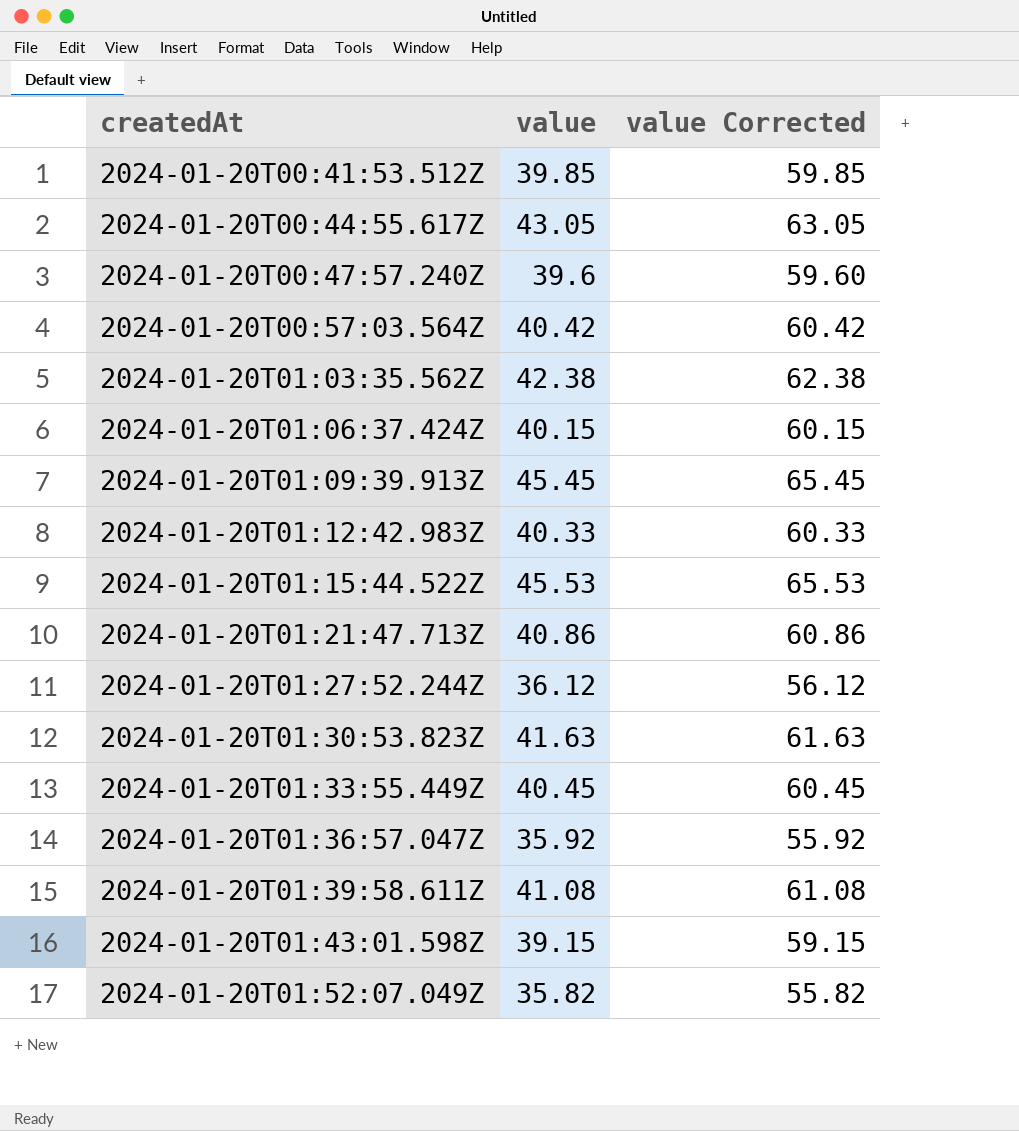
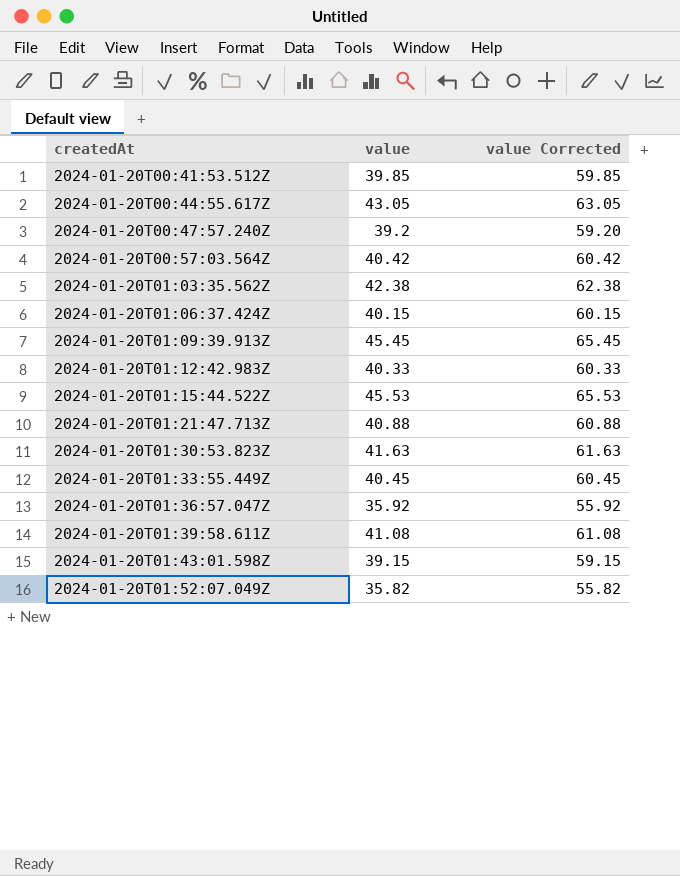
row 2024-01-20T01:27:52.244Z: 36.12 | 56.12 -> none
2024-01-20T00:47:57.240Z | value: 39.6 -> 39.2
2024-01-20T00:47:57.240Z | value Corrected: 59.60 -> 59.20
2024-01-20T01:21:47.713Z | value: 40.86 -> 40.88
2024-01-20T01:21:47.713Z | value Corrected: 60.86 -> 60.88

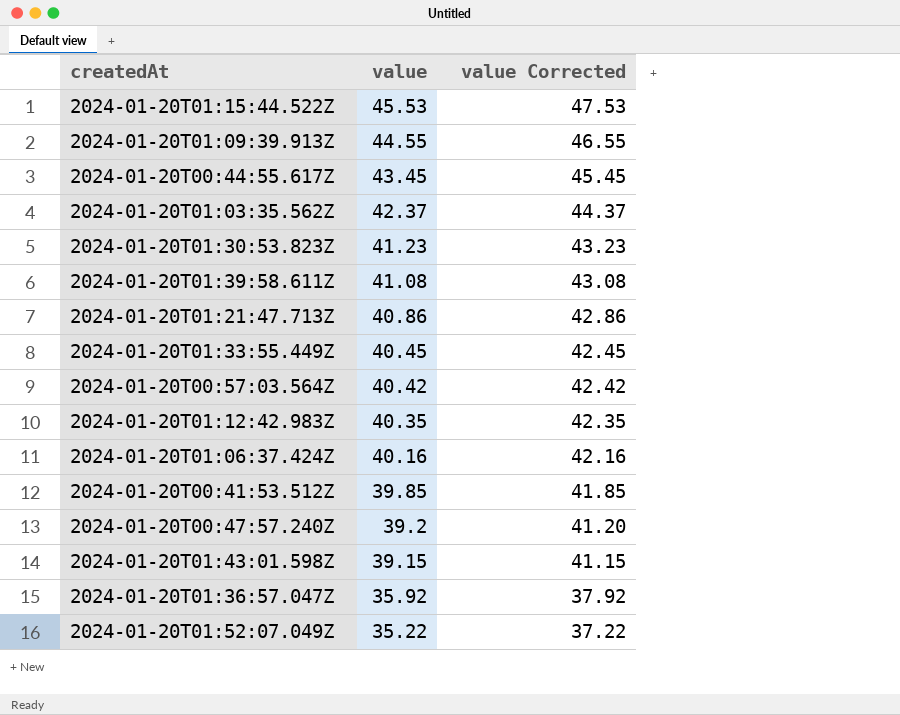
row order: createdAt ascending -> value descending
column value Corrected | formula: [value] + 20 -> [value] + 2
2024-01-20T01:09:39.913Z | value: 45.45 -> 44.55
2024-01-20T00:44:55.617Z | value: 43.05 -> 43.45
2024-01-20T01:03:35.562Z | value: 42.38 -> 42.37
2024-01-20T01:30:53.823Z | value: 41.63 -> 41.23
2024-01-20T01:21:47.713Z | value: 40.88 -> 40.86
2024-01-20T01:12:42.983Z | value: 40.33 -> 40.35
2024-01-20T01:06:37.424Z | value: 40.15 -> 40.16
2024-01-20T01:52:07.049Z | value: 35.82 -> 35.22

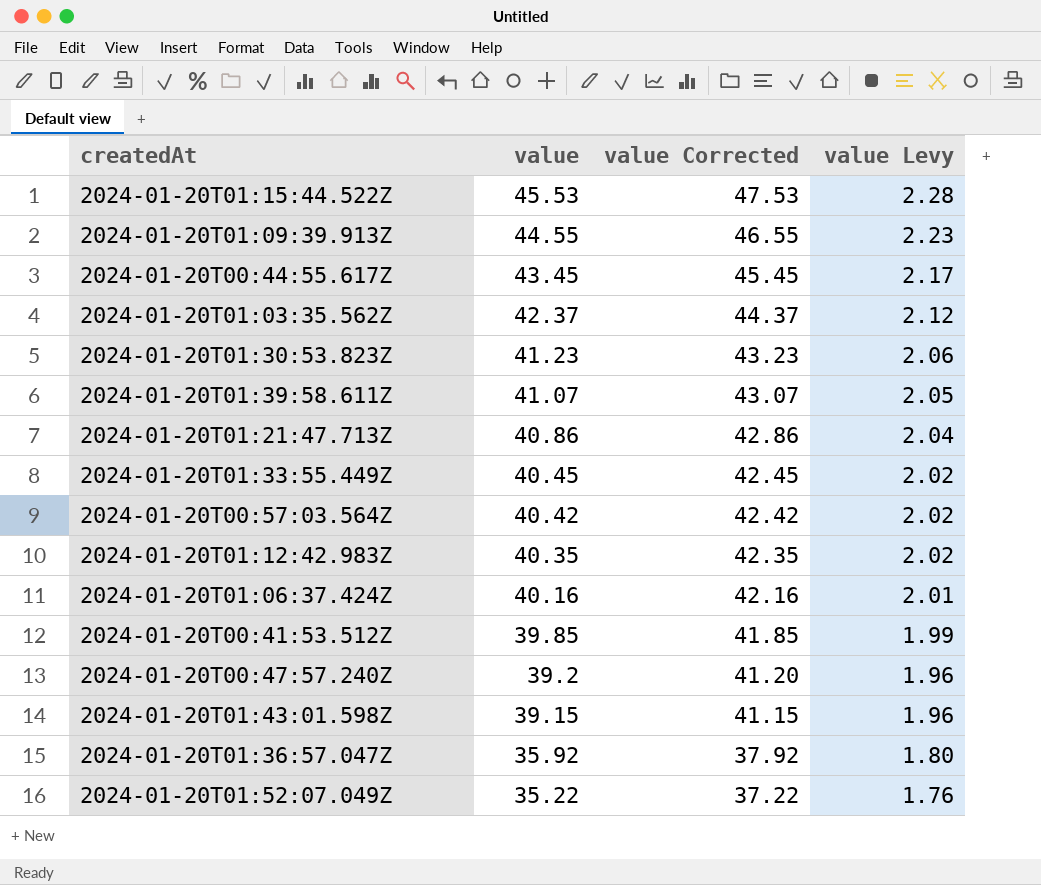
column value Levy | formula: none -> [value] * 0.05
2024-01-20T01:39:58.611Z | value: 41.08 -> 41.07
2024-01-20T01:39:58.611Z | value Corrected: 43.08 -> 43.07

